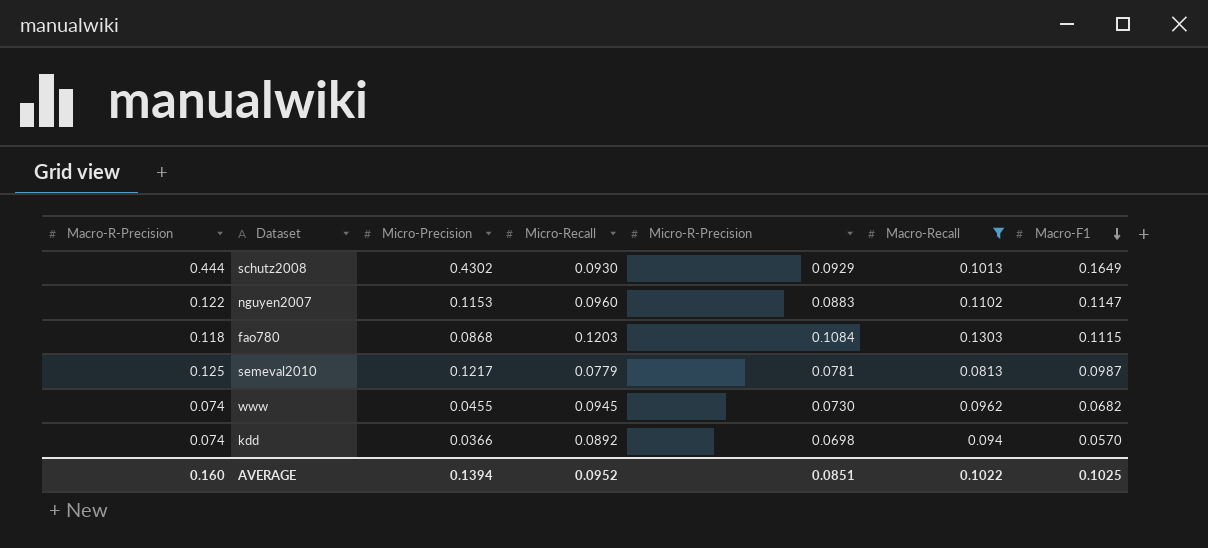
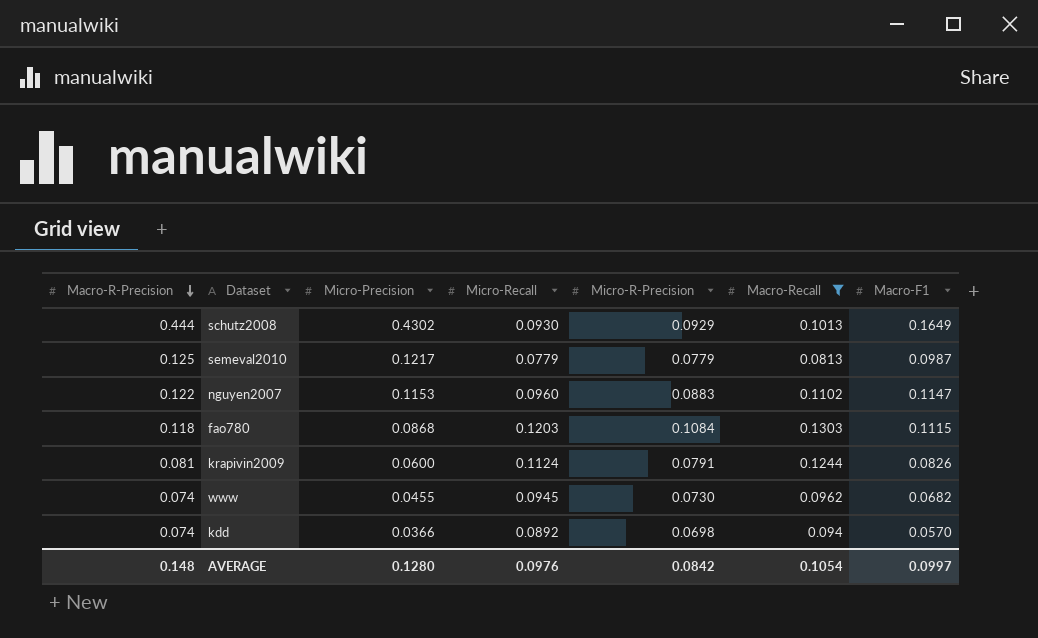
row order: Macro-F1 descending -> Macro-R-Precision descending
semeval2010 | Micro-R-Precision: 0.0781 -> 0.0779
row krapivin2009: none -> 0.081 | 0.0600 | 0.1124 | 0.0791 | 0.1244 | 0.0826
AVERAGE | Macro-R-Precision: 0.160 -> 0.148
AVERAGE | Micro-Precision: 0.1394 -> 0.1280
AVERAGE | Micro-Recall: 0.0952 -> 0.0976
AVERAGE | Micro-R-Precision: 0.0851 -> 0.0842
AVERAGE | Macro-Recall: 0.1022 -> 0.1054
AVERAGE | Macro-F1: 0.1025 -> 0.0997

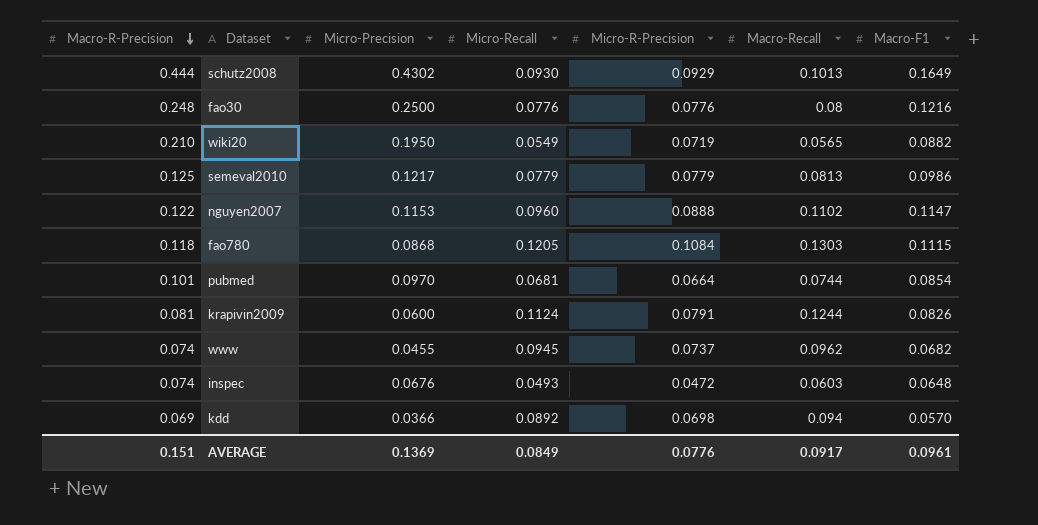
filter: Macro-Recall >= 0.0813 -> none
semeval2010 | Macro-F1: 0.0987 -> 0.0986
nguyen2007 | Micro-R-Precision: 0.0883 -> 0.0888
fao780 | Micro-Recall: 0.1203 -> 0.1205
www | Micro-R-Precision: 0.0730 -> 0.0737
kdd | Macro-R-Precision: 0.074 -> 0.069
AVERAGE | Macro-R-Precision: 0.148 -> 0.151
AVERAGE | Micro-Precision: 0.1280 -> 0.1369
AVERAGE | Micro-Recall: 0.0976 -> 0.0849
AVERAGE | Micro-R-Precision: 0.0842 -> 0.0776
AVERAGE | Macro-Recall: 0.1054 -> 0.0917
AVERAGE | Macro-F1: 0.0997 -> 0.0961

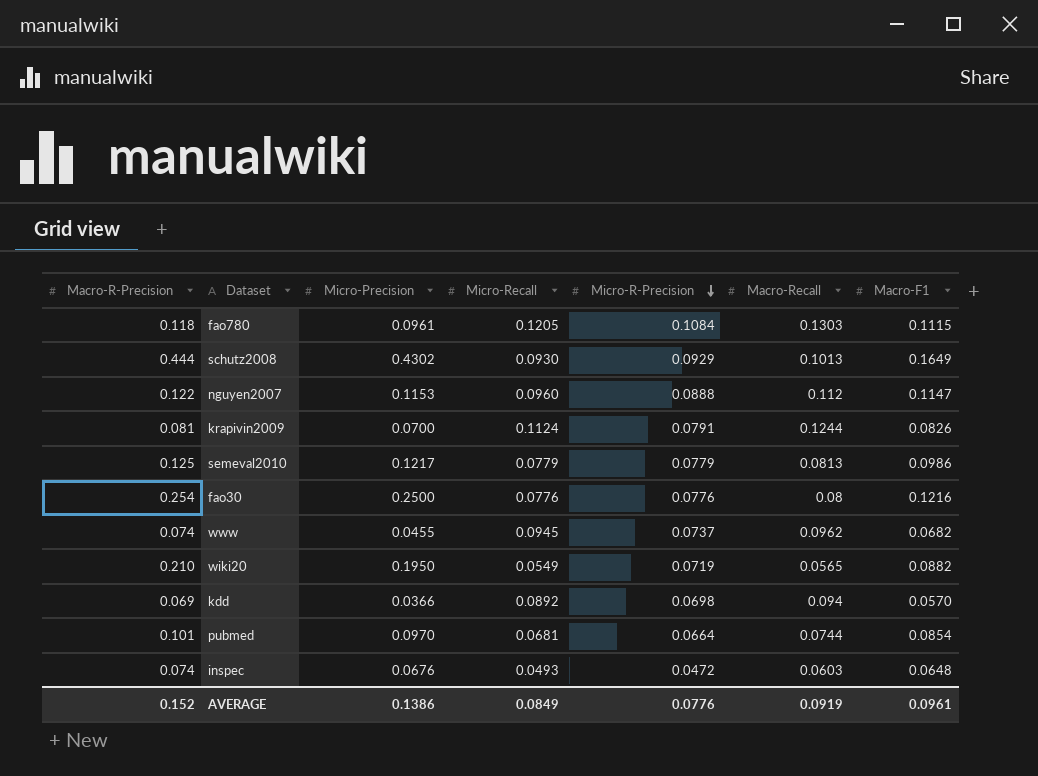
row order: Macro-R-Precision descending -> Micro-R-Precision descending
fao780 | Micro-Precision: 0.0868 -> 0.0961
nguyen2007 | Macro-Recall: 0.1102 -> 0.112
krapivin2009 | Micro-Precision: 0.0600 -> 0.0700
fao30 | Macro-R-Precision: 0.248 -> 0.254
AVERAGE | Macro-R-Precision: 0.151 -> 0.152
AVERAGE | Micro-Precision: 0.1369 -> 0.1386
AVERAGE | Macro-Recall: 0.0917 -> 0.0919

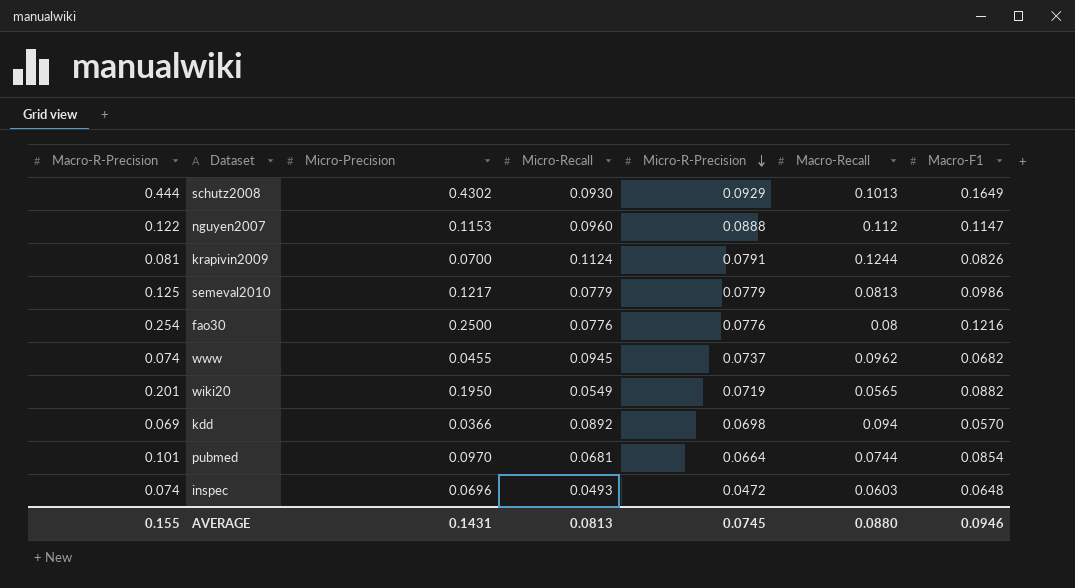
row fao780: 0.118 | 0.0961 | 0.1205 | 0.1084 | 0.1303 | 0.1115 -> none
wiki20 | Macro-R-Precision: 0.210 -> 0.201
inspec | Micro-Precision: 0.0676 -> 0.0696
AVERAGE | Macro-R-Precision: 0.152 -> 0.155
AVERAGE | Micro-Precision: 0.1386 -> 0.1431
AVERAGE | Micro-Recall: 0.0849 -> 0.0813
AVERAGE | Micro-R-Precision: 0.0776 -> 0.0745
AVERAGE | Macro-Recall: 0.0919 -> 0.0880
AVERAGE | Macro-F1: 0.0961 -> 0.0946

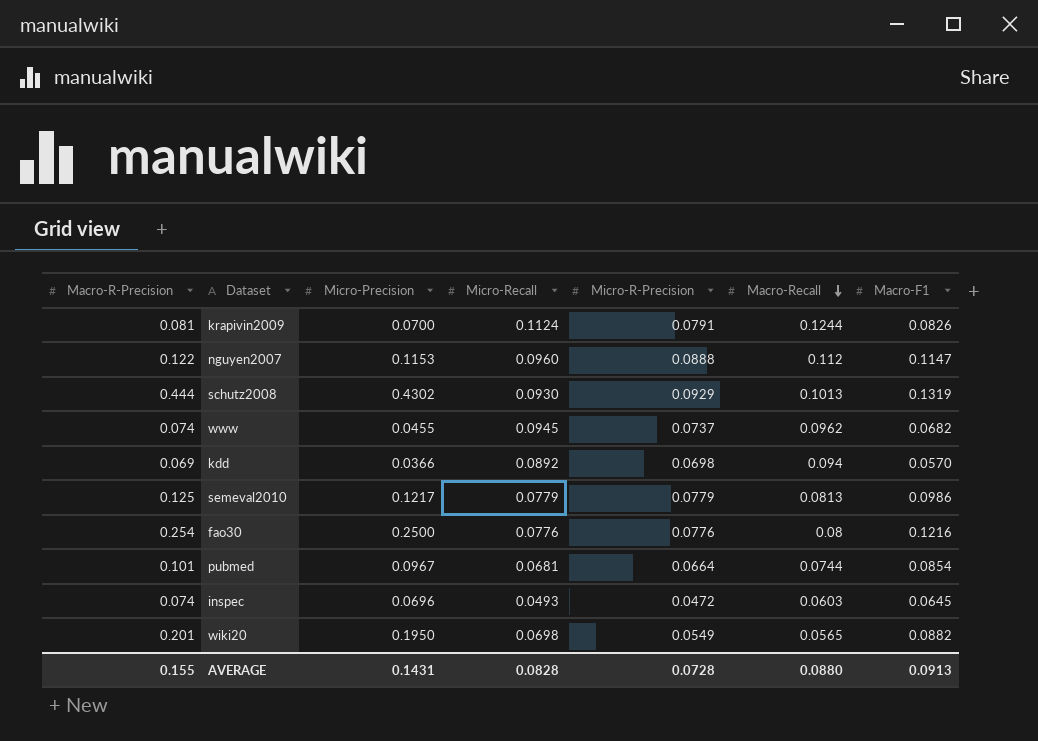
row order: Micro-R-Precision descending -> Macro-Recall descending
schutz2008 | Macro-F1: 0.1649 -> 0.1319
pubmed | Micro-Precision: 0.0970 -> 0.0967
inspec | Macro-F1: 0.0648 -> 0.0645
wiki20 | Micro-Recall: 0.0549 -> 0.0698
wiki20 | Micro-R-Precision: 0.0719 -> 0.0549
AVERAGE | Micro-Recall: 0.0813 -> 0.0828
AVERAGE | Micro-R-Precision: 0.0745 -> 0.0728
AVERAGE | Macro-F1: 0.0946 -> 0.0913

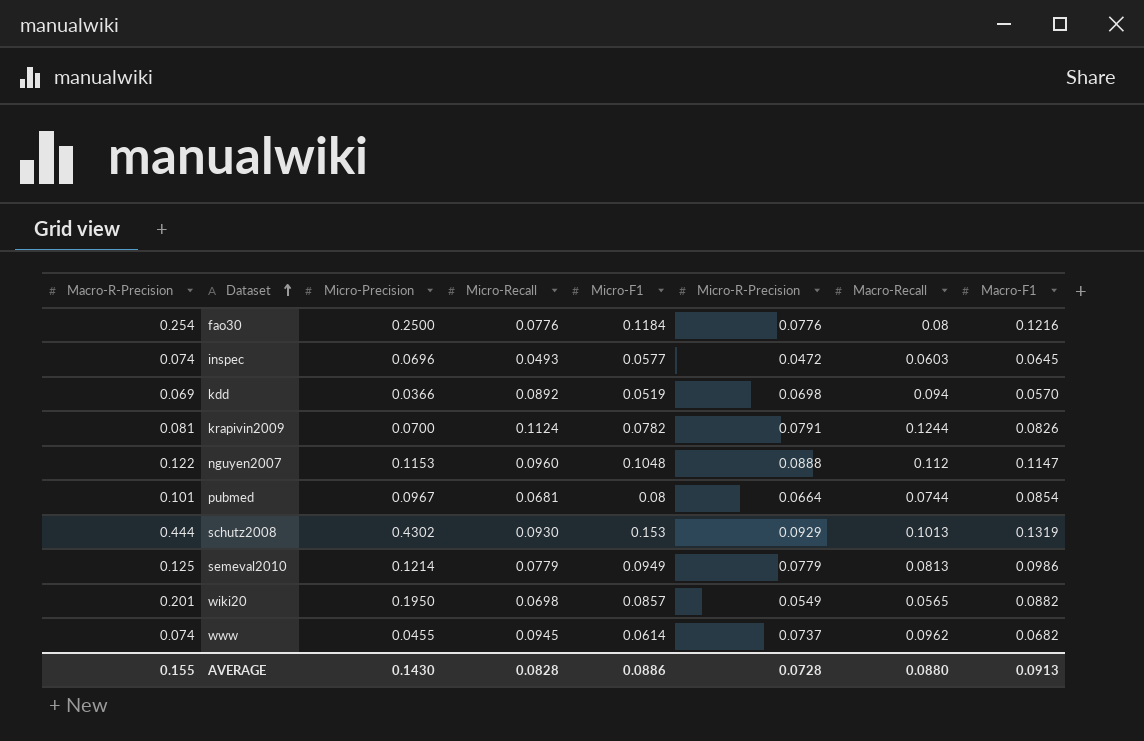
row order: Macro-Recall descending -> Dataset ascending
column Micro-F1 | position: none -> 5
semeval2010 | Micro-Precision: 0.1217 -> 0.1214
AVERAGE | Micro-Precision: 0.1431 -> 0.1430

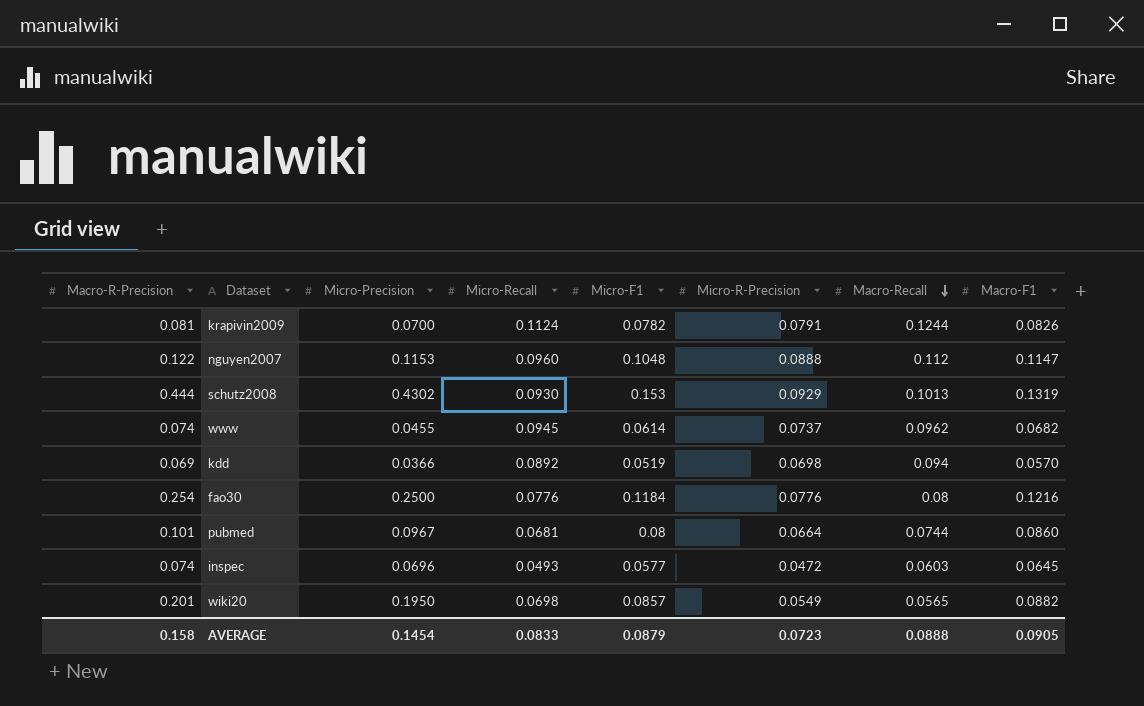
row order: Dataset ascending -> Macro-Recall descending
row semeval2010: 0.125 | 0.1214 | 0.0779 | 0.0949 | 0.0779 | 0.0813 | 0.0986 -> none
pubmed | Macro-F1: 0.0854 -> 0.0860
AVERAGE | Macro-R-Precision: 0.155 -> 0.158
AVERAGE | Micro-Precision: 0.1430 -> 0.1454
AVERAGE | Micro-Recall: 0.0828 -> 0.0833
AVERAGE | Micro-F1: 0.0886 -> 0.0879
AVERAGE | Micro-R-Precision: 0.0728 -> 0.0723
AVERAGE | Macro-Recall: 0.0880 -> 0.0888
AVERAGE | Macro-F1: 0.0913 -> 0.0905

